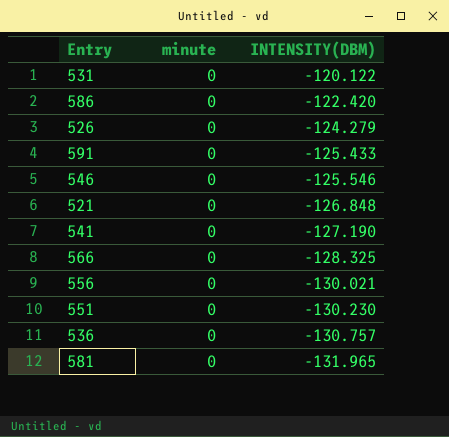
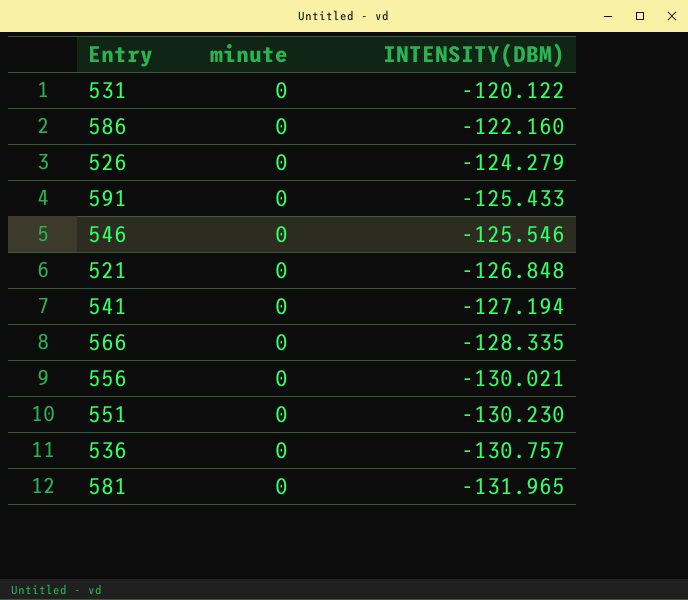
586 | INTENSITY(DBM): -122.420 -> -122.160
541 | INTENSITY(DBM): -127.190 -> -127.194
566 | INTENSITY(DBM): -128.325 -> -128.335

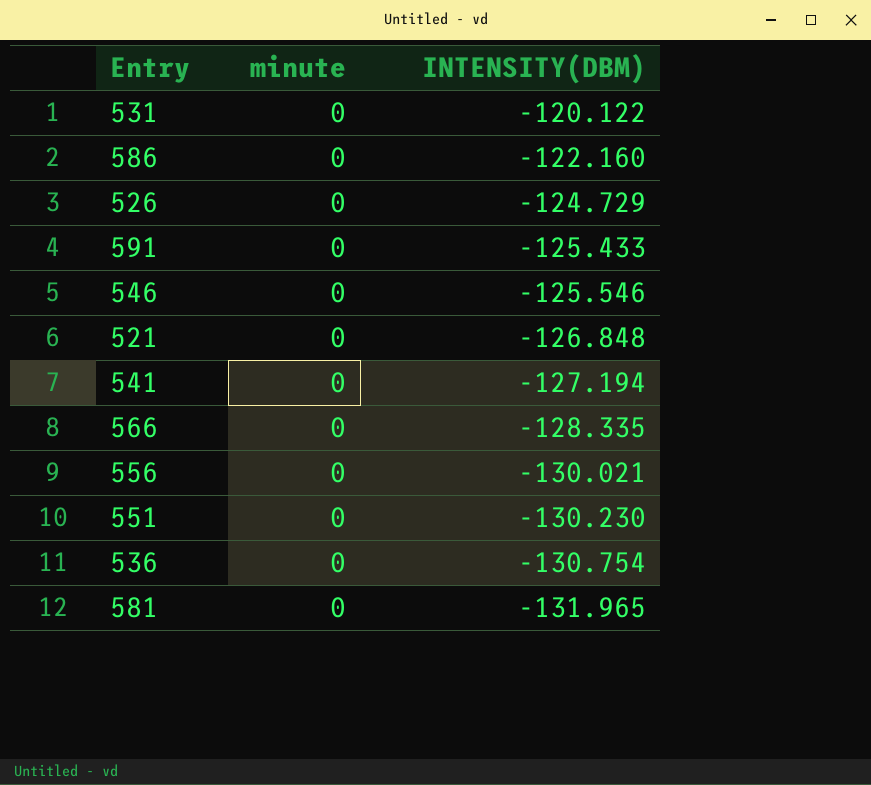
526 | INTENSITY(DBM): -124.279 -> -124.729
536 | INTENSITY(DBM): -130.757 -> -130.754

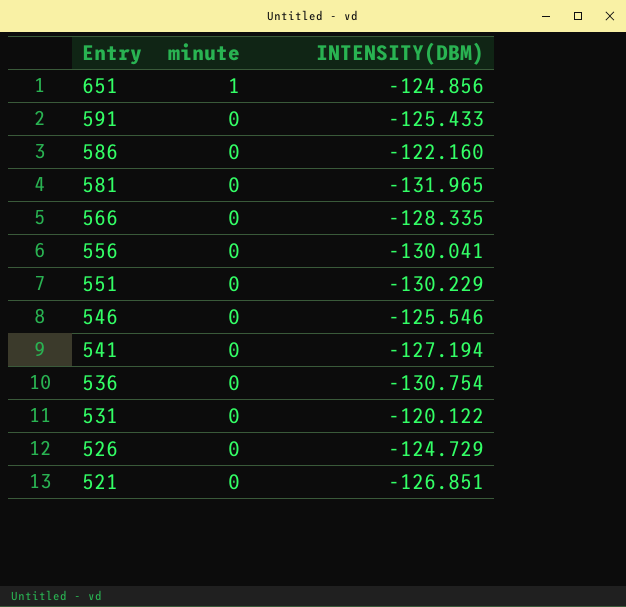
row order: INTENSITY(DBM) descending -> Entry descending
row 651: none -> 1 | -124.856
556 | INTENSITY(DBM): -130.021 -> -130.041
551 | INTENSITY(DBM): -130.230 -> -130.229
521 | INTENSITY(DBM): -126.848 -> -126.851

